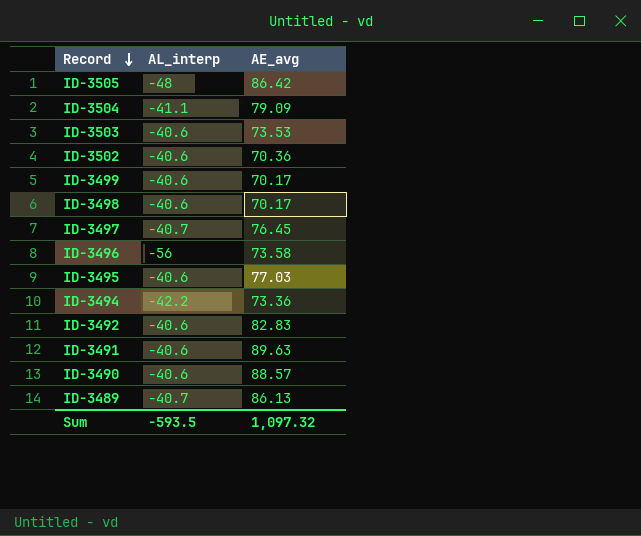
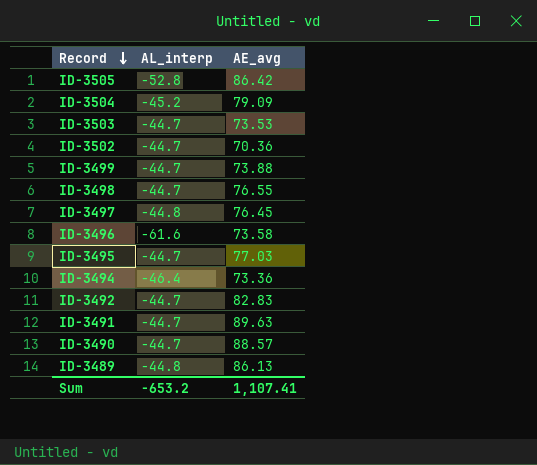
ID-3505 | AL_interp: -48 -> -52.8
ID-3504 | AL_interp: -41.1 -> -45.2
ID-3503 | AL_interp: -40.6 -> -44.7
ID-3502 | AL_interp: -40.6 -> -44.7
ID-3499 | AL_interp: -40.6 -> -44.7
ID-3499 | AE_avg: 70.17 -> 73.88
ID-3498 | AL_interp: -40.6 -> -44.7
ID-3498 | AE_avg: 70.17 -> 76.55
ID-3497 | AL_interp: -40.7 -> -44.8
ID-3496 | AL_interp: -56 -> -61.6
ID-3495 | AL_interp: -40.6 -> -44.7
ID-3494 | AL_interp: -42.2 -> -46.4
ID-3492 | AL_interp: -40.6 -> -44.7
ID-3491 | AL_interp: -40.6 -> -44.7
ID-3490 | AL_interp: -40.6 -> -44.7
ID-3489 | AL_interp: -40.7 -> -44.8
Sum | AL_interp: -593.5 -> -653.2
Sum | AE_avg: 1,097.32 -> 1,107.41

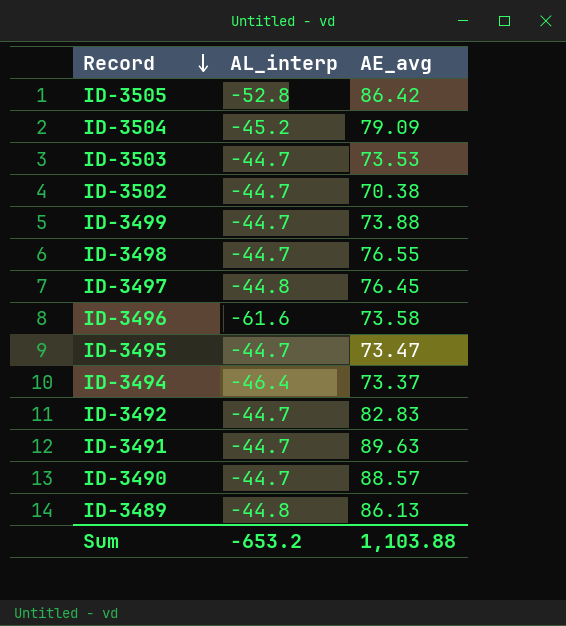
ID-3502 | AE_avg: 70.36 -> 70.38
ID-3495 | AE_avg: 77.03 -> 73.47
ID-3494 | AE_avg: 73.36 -> 73.37
Sum | AE_avg: 1,107.41 -> 1,103.88

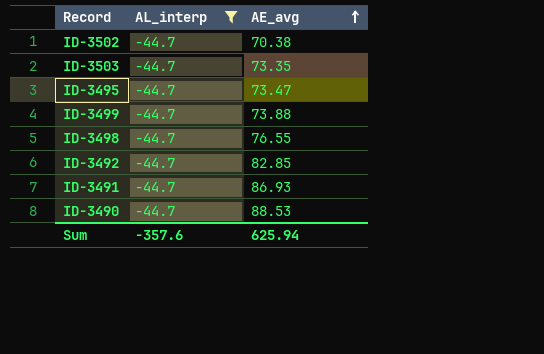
filter: none -> AL_interp = -44.7
row order: Record descending -> AE_avg ascending
ID-3503 | AE_avg: 73.53 -> 73.35
ID-3492 | AE_avg: 82.83 -> 82.85
ID-3491 | AE_avg: 89.63 -> 86.93
ID-3490 | AE_avg: 88.57 -> 88.53
Sum | AL_interp: -653.2 -> -357.6
Sum | AE_avg: 1,103.88 -> 625.94

